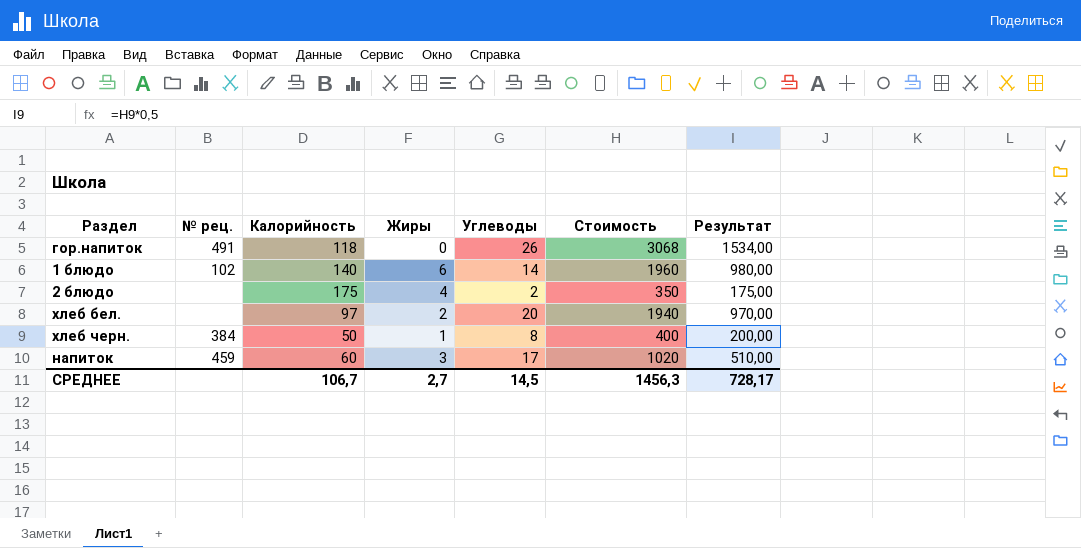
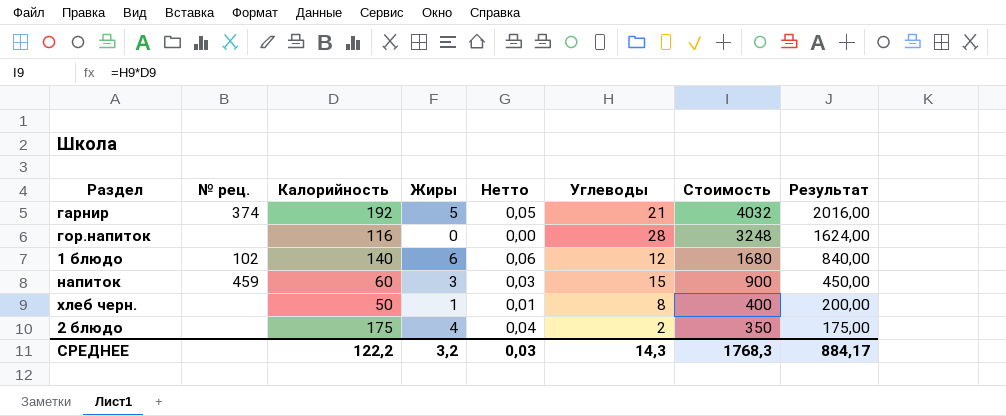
row order: none -> Стоимость descending
column Нетто | formula: none -> [Жиры] * 0,01
row хлеб бел.: none | 97 | 2 | 20 | 1940 | 970,00 -> none
row гарнир: none -> 374 | 192 | 5 | 0,05 | 21 | 4032 | 2016,00
гор.напиток | № рец.: 491 -> none
гор.напиток | Калорийность: 118 -> 116
гор.напиток | Углеводы: 26 -> 28
гор.напиток | Стоимость: 3068 -> 3248
гор.напиток | Результат: 1534,00 -> 1624,00
1 блюдо | Углеводы: 14 -> 12
1 блюдо | Стоимость: 1960 -> 1680
1 блюдо | Результат: 980,00 -> 840,00
напиток | Углеводы: 17 -> 15
напиток | Стоимость: 1020 -> 900
напиток | Результат: 510,00 -> 450,00
хлеб черн. | № рец.: 384 -> none
СРЕДНЕЕ | Калорийность: 106,7 -> 122,2
СРЕДНЕЕ | Жиры: 2,7 -> 3,2
СРЕДНЕЕ | Углеводы: 14,5 -> 14,3
СРЕДНЕЕ | Стоимость: 1456,3 -> 1768,3
СРЕДНЕЕ | Результат: 728,17 -> 884,17

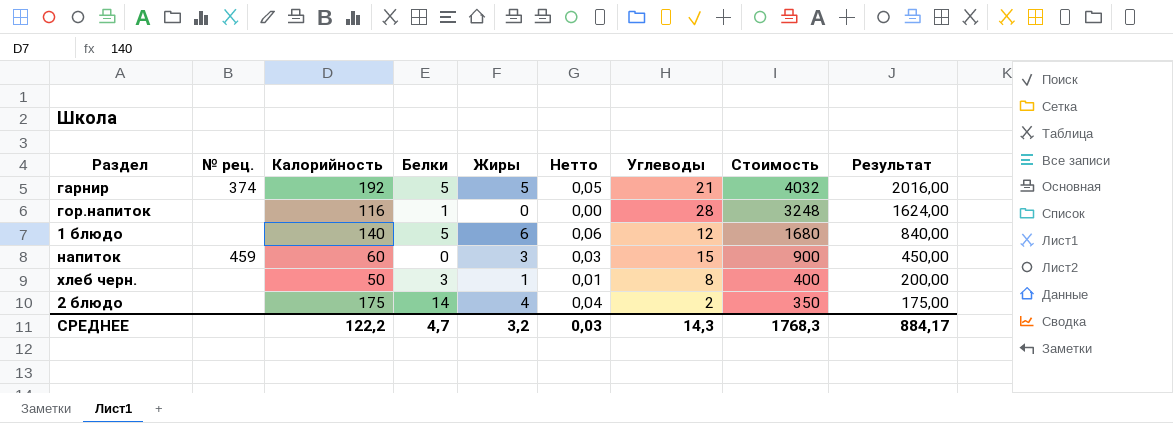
column Белки | position: none -> 4
1 блюдо | № рец.: 102 -> none

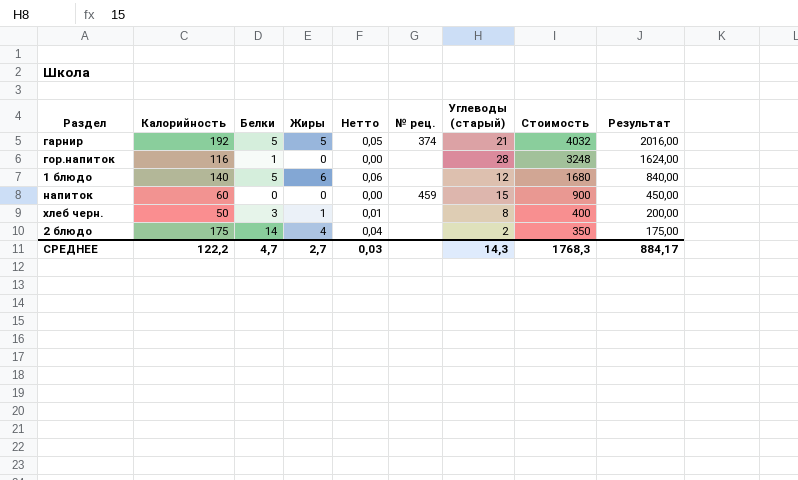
column № рец. | position: 2 -> 6
column name: Углеводы -> Углеводы (старый)
напиток | Жиры: 3 -> 0
напиток | Нетто: 0,03 -> 0,00
СРЕДНЕЕ | Жиры: 3,2 -> 2,7

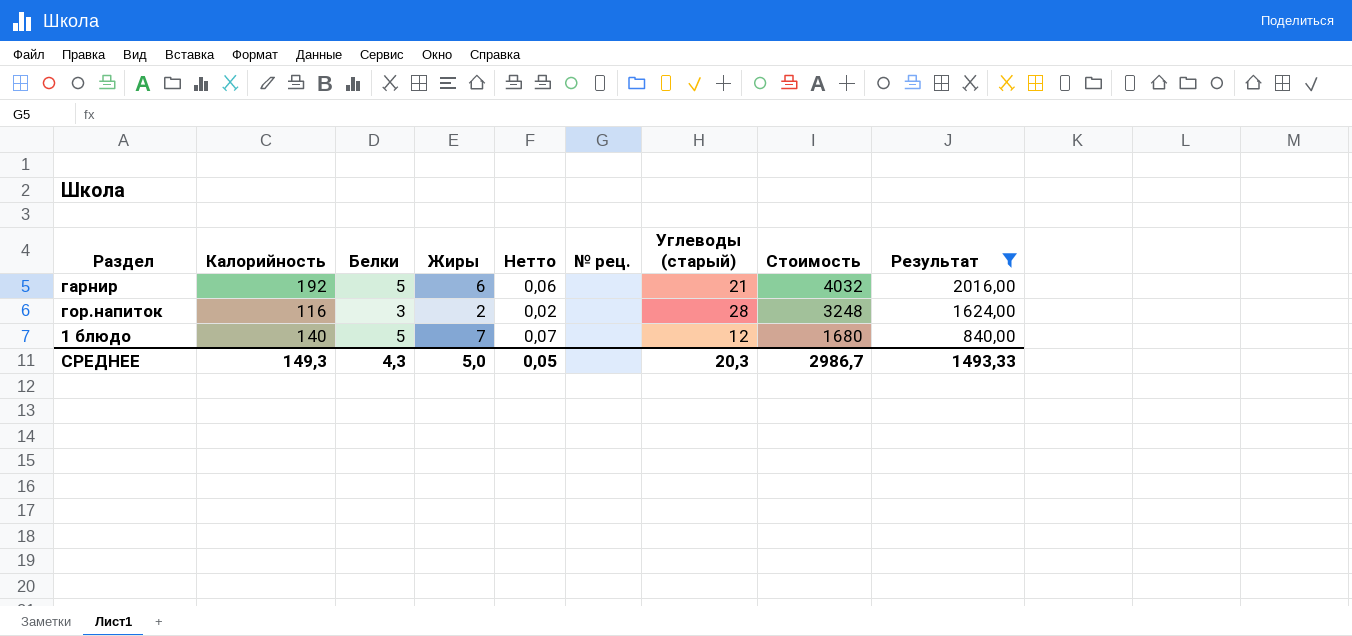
filter: none -> Результат >= 840,00
гарнир | Жиры: 5 -> 6
гарнир | Нетто: 0,05 -> 0,06
гарнир | № рец.: 374 -> none
гор.напиток | Белки: 1 -> 3
гор.напиток | Жиры: 0 -> 2
гор.напиток | Нетто: 0,00 -> 0,02
1 блюдо | Жиры: 6 -> 7
1 блюдо | Нетто: 0,06 -> 0,07
СРЕДНЕЕ | Калорийность: 122,2 -> 149,3
СРЕДНЕЕ | Белки: 4,7 -> 4,3
СРЕДНЕЕ | Жиры: 2,7 -> 5,0
СРЕДНЕЕ | Нетто: 0,03 -> 0,05
СРЕДНЕЕ | Углеводы (старый): 14,3 -> 20,3
СРЕДНЕЕ | Стоимость: 1768,3 -> 2986,7
СРЕДНЕЕ | Результат: 884,17 -> 1493,33

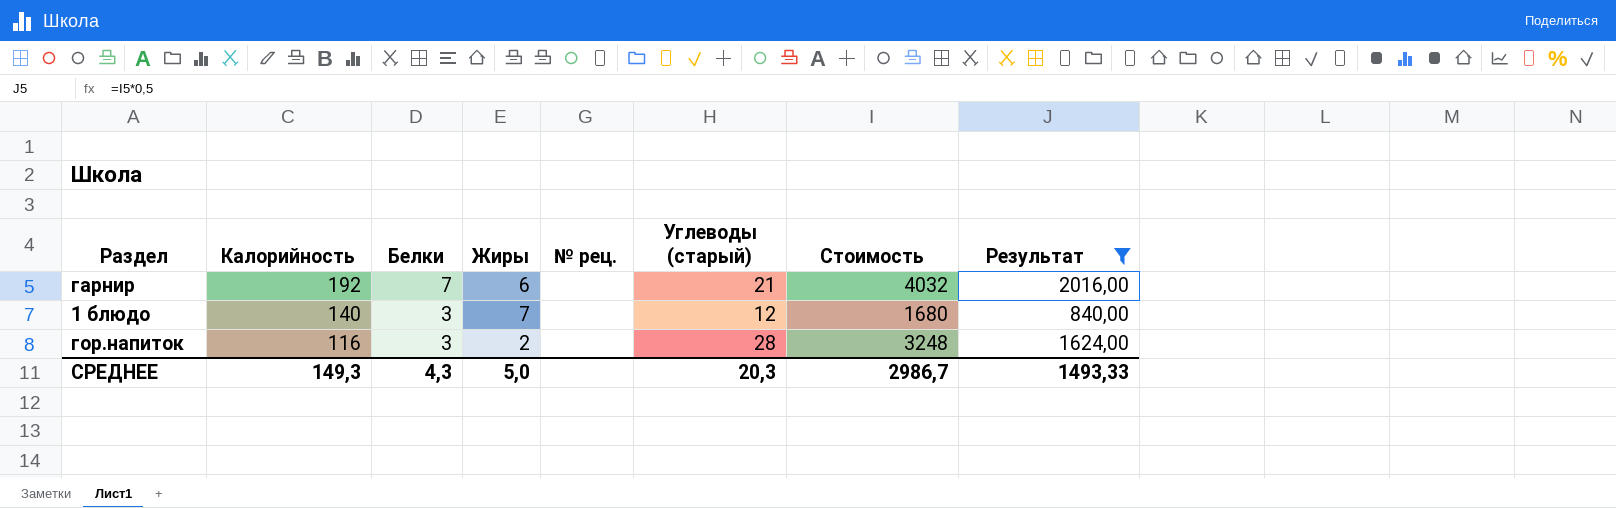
row order: Стоимость descending -> Калорийность descending
column Нетто | formula: [Жиры] * 0,01 -> none
гарнир | Белки: 5 -> 7
1 блюдо | Белки: 5 -> 3

